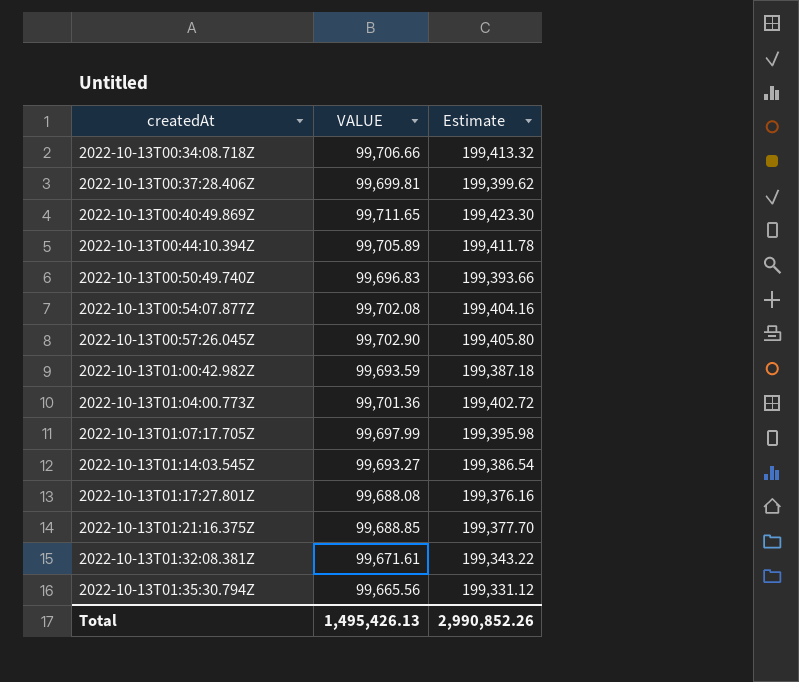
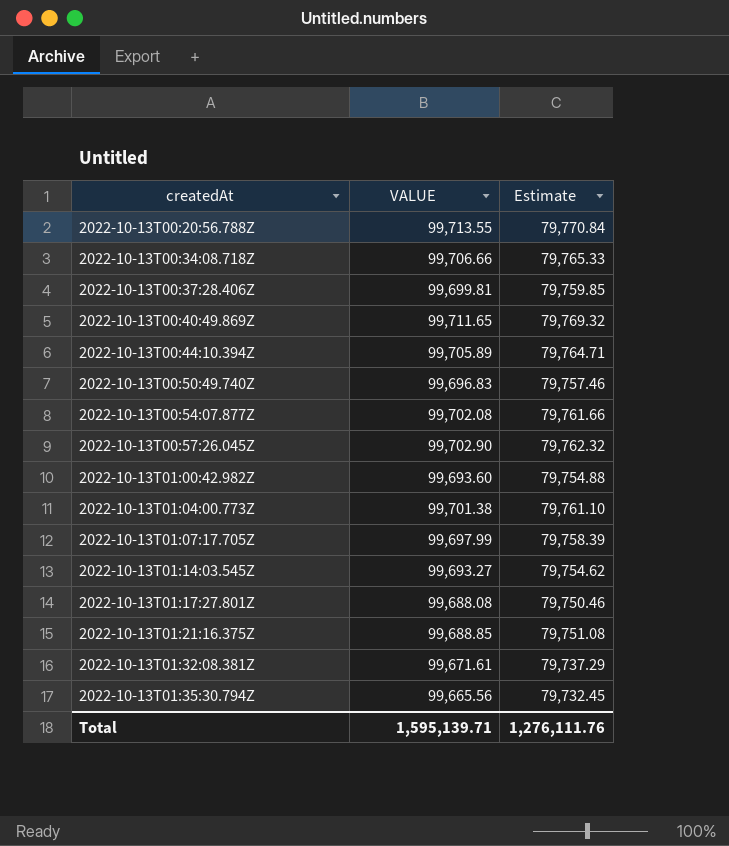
column Estimate | formula: [VALUE] * 2 -> [VALUE] * 0.8
row 2022-10-13T00:20:56.788Z: none -> 99,713.55 | 79,770.84
2022-10-13T01:00:42.982Z | VALUE: 99,693.59 -> 99,693.60
2022-10-13T01:04:00.773Z | VALUE: 99,701.36 -> 99,701.38
Total | VALUE: 1,495,426.13 -> 1,595,139.71
Total | Estimate: 2,990,852.26 -> 1,276,111.76

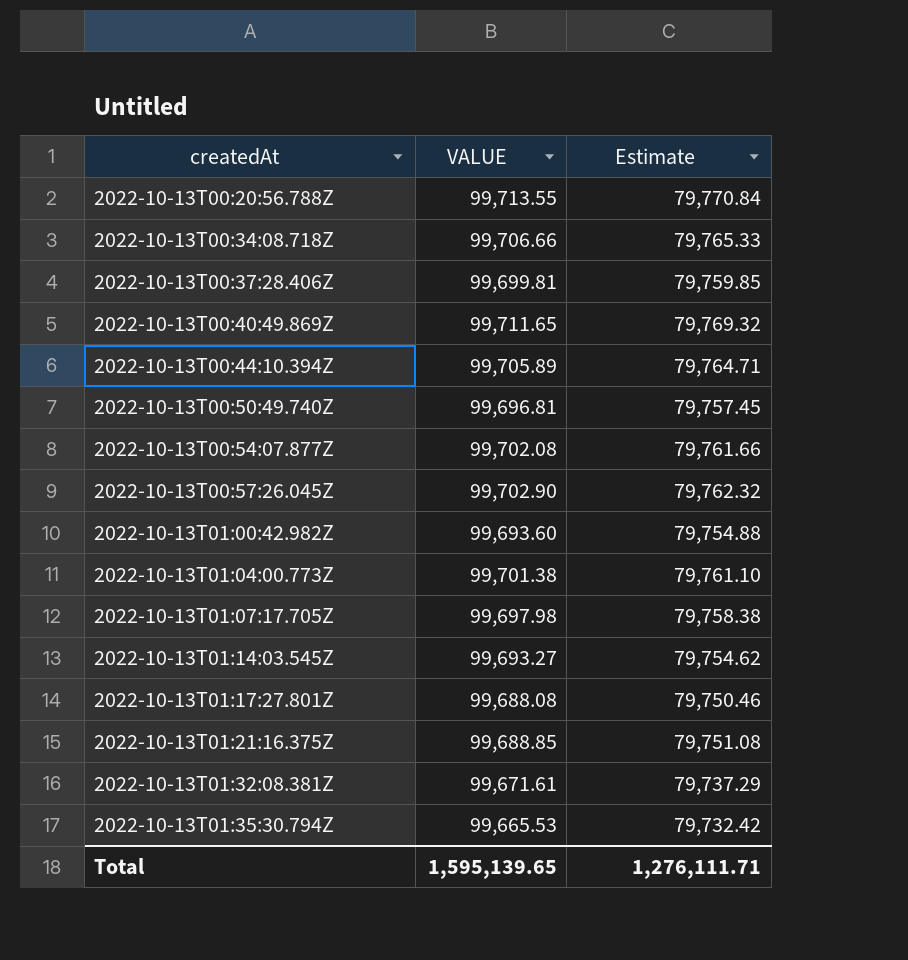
2022-10-13T00:50:49.740Z | VALUE: 99,696.83 -> 99,696.81
2022-10-13T00:50:49.740Z | Estimate: 79,757.46 -> 79,757.45
2022-10-13T01:07:17.705Z | VALUE: 99,697.99 -> 99,697.98
2022-10-13T01:07:17.705Z | Estimate: 79,758.39 -> 79,758.38
2022-10-13T01:35:30.794Z | VALUE: 99,665.56 -> 99,665.53
2022-10-13T01:35:30.794Z | Estimate: 79,732.45 -> 79,732.42
Total | VALUE: 1,595,139.71 -> 1,595,139.65
Total | Estimate: 1,276,111.76 -> 1,276,111.71

